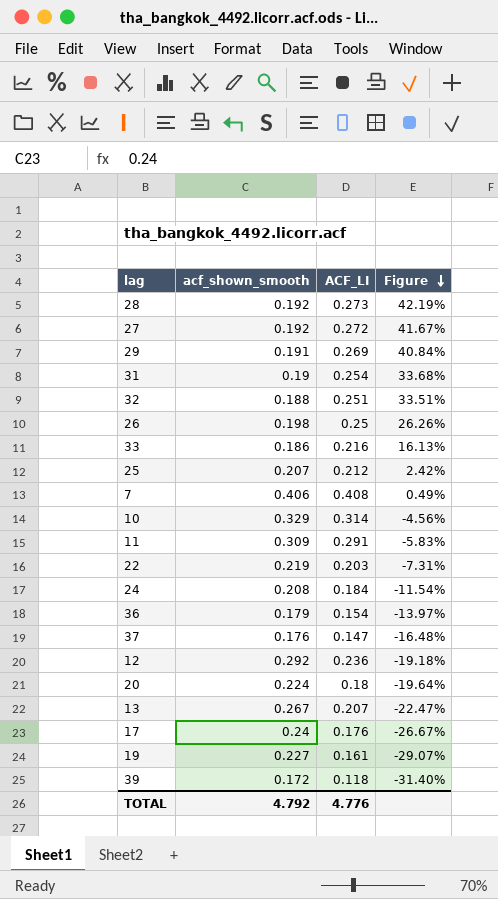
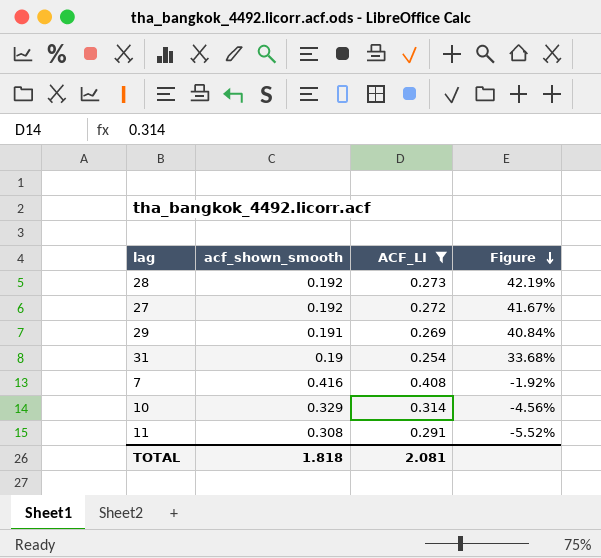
filter: none -> ACF_LI >= 0.254
7 | acf_shown_smooth: 0.406 -> 0.416
7 | Figure: 0.49% -> -1.92%
11 | acf_shown_smooth: 0.309 -> 0.308
11 | Figure: -5.83% -> -5.52%
TOTAL | acf_shown_smooth: 4.792 -> 1.818
TOTAL | ACF_LI: 4.776 -> 2.081

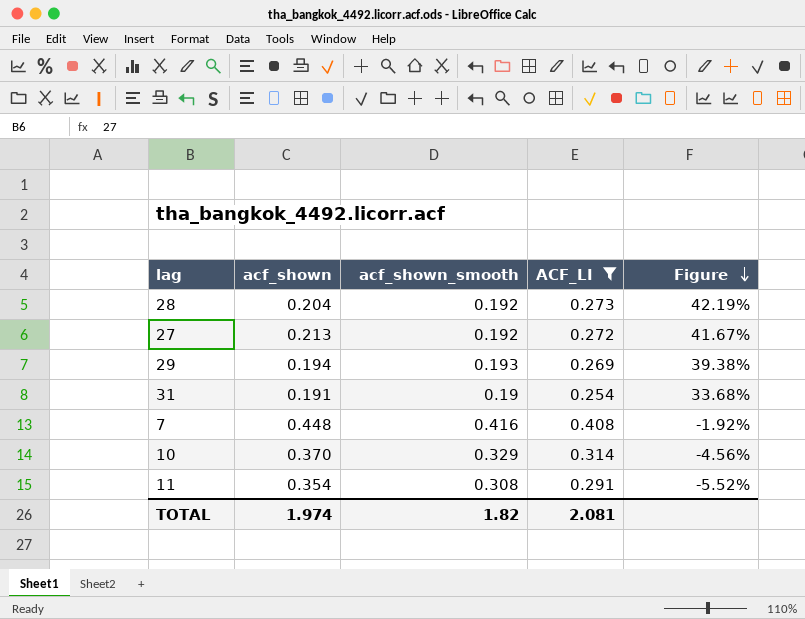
column acf_shown | position: none -> 2
29 | acf_shown_smooth: 0.191 -> 0.193
29 | Figure: 40.84% -> 39.38%
TOTAL | acf_shown_smooth: 1.818 -> 1.82

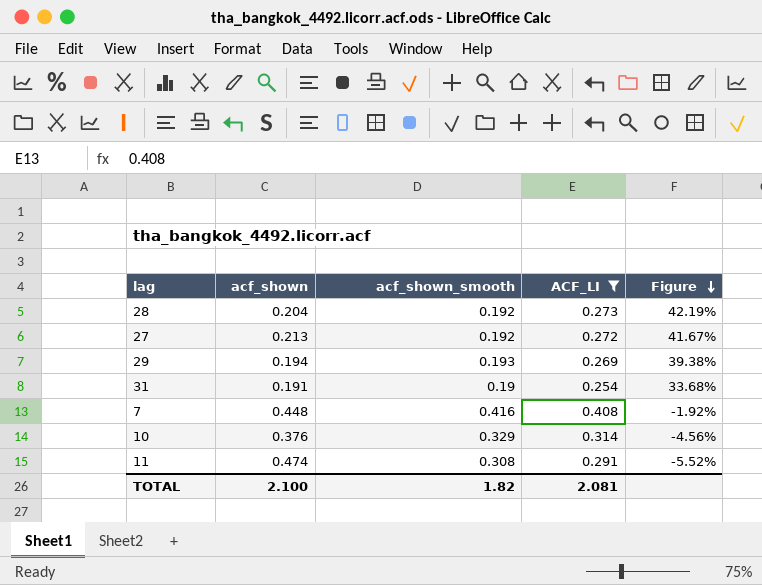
10 | acf_shown: 0.370 -> 0.376
11 | acf_shown: 0.354 -> 0.474
TOTAL | acf_shown: 1.974 -> 2.100

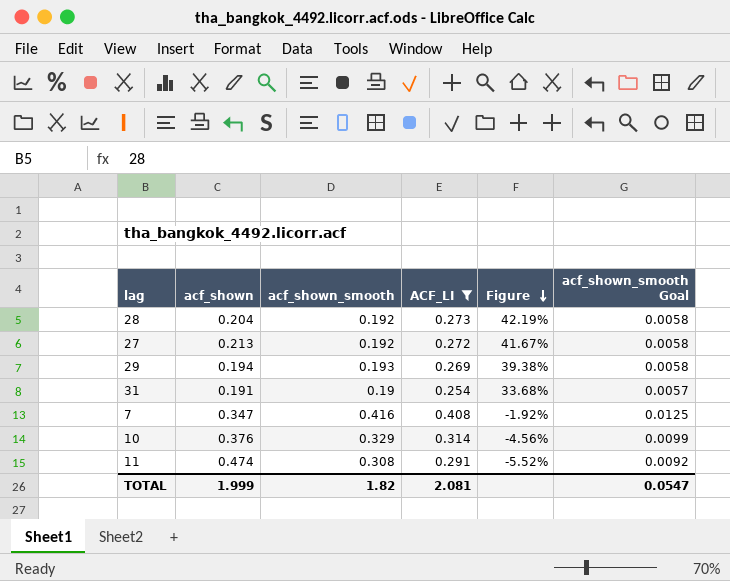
column acf_shown_smooth Goal | formula: none -> [acf_shown_smooth] * 0.03
7 | acf_shown: 0.448 -> 0.347
TOTAL | acf_shown: 2.100 -> 1.999

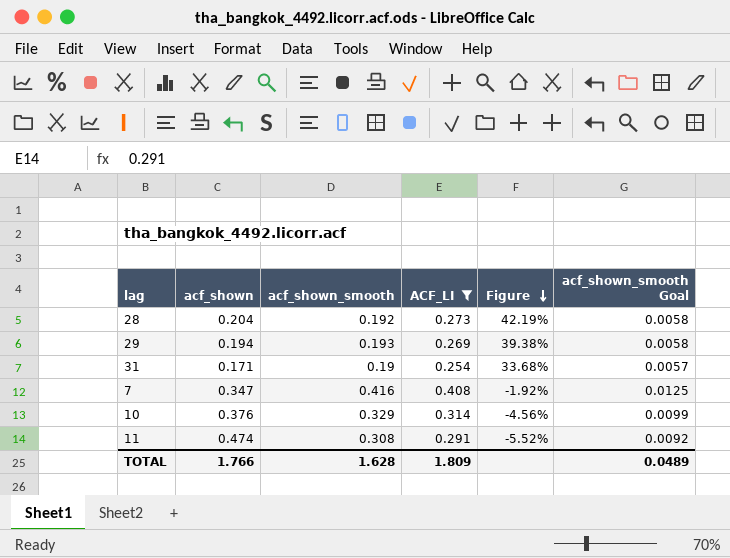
row 27: 0.213 | 0.192 | 0.272 | 41.67% | 0.0058 -> none
31 | acf_shown: 0.191 -> 0.171
TOTAL | acf_shown: 1.999 -> 1.766
TOTAL | acf_shown_smooth: 1.82 -> 1.628
TOTAL | ACF_LI: 2.081 -> 1.809
TOTAL | acf_shown_smooth Goal: 0.0547 -> 0.0489

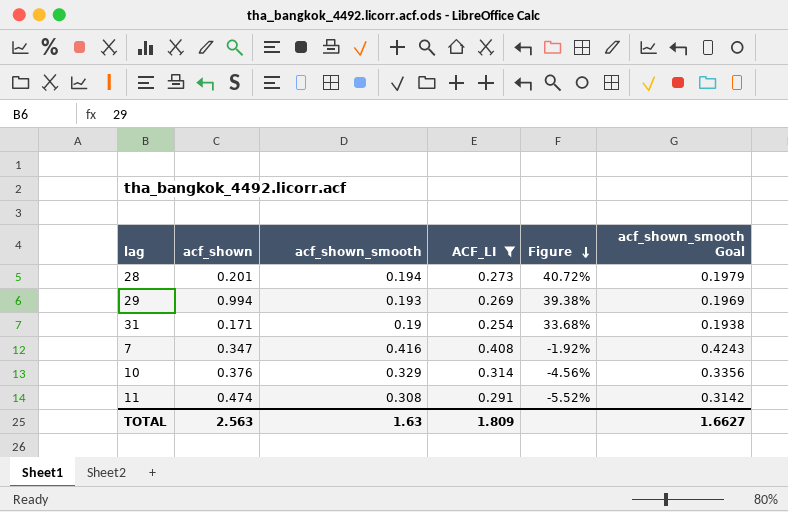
column acf_shown_smooth Goal | formula: [acf_shown_smooth] * 0.03 -> [acf_shown_smooth] * 1.02
28 | acf_shown: 0.204 -> 0.201
28 | acf_shown_smooth: 0.192 -> 0.194
28 | Figure: 42.19% -> 40.72%
29 | acf_shown: 0.194 -> 0.994
TOTAL | acf_shown: 1.766 -> 2.563
TOTAL | acf_shown_smooth: 1.628 -> 1.63
TOTAL | acf_shown_smooth Goal: 0.0489 -> 1.6627

